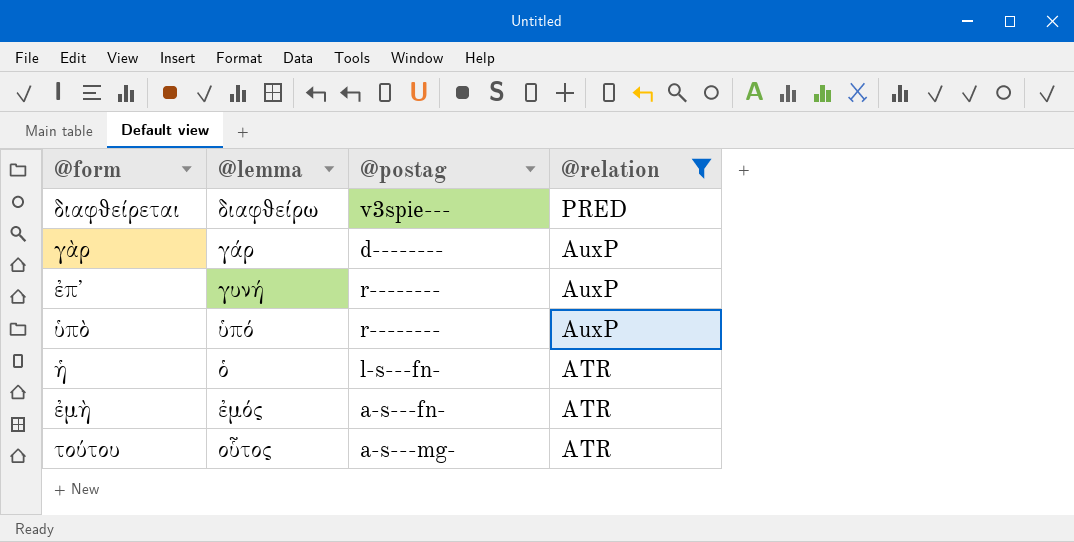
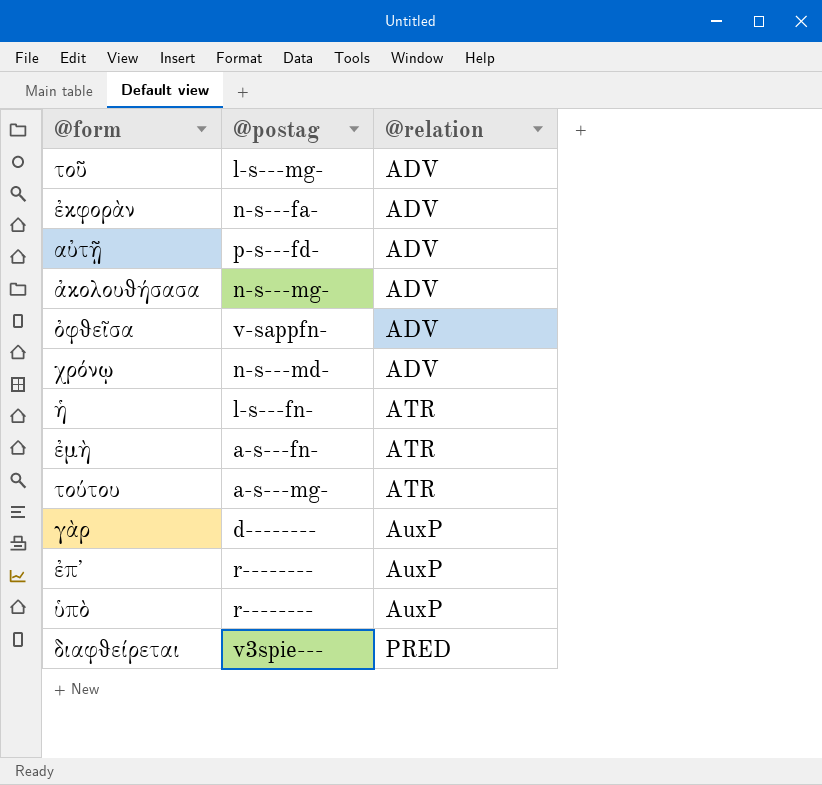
filter: @relation != ADV -> none
row order: @relation descending -> @relation ascending
column @lemma | position: 2 -> none

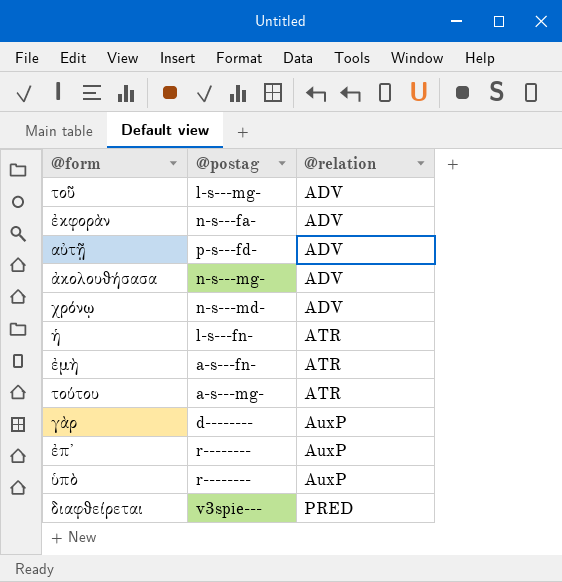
row ὀφθεῖσα: v-sappfn- | ADV -> none

